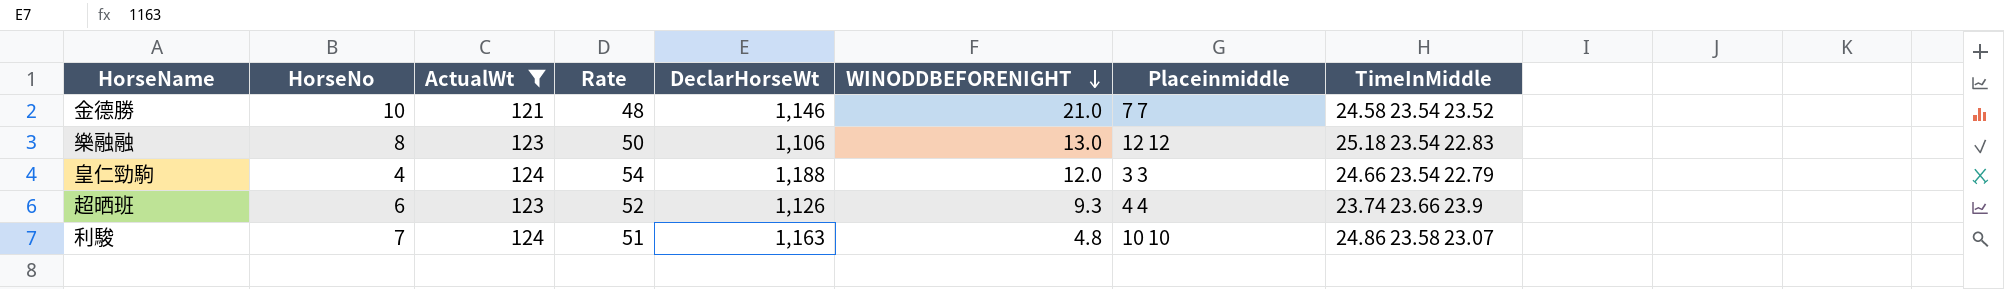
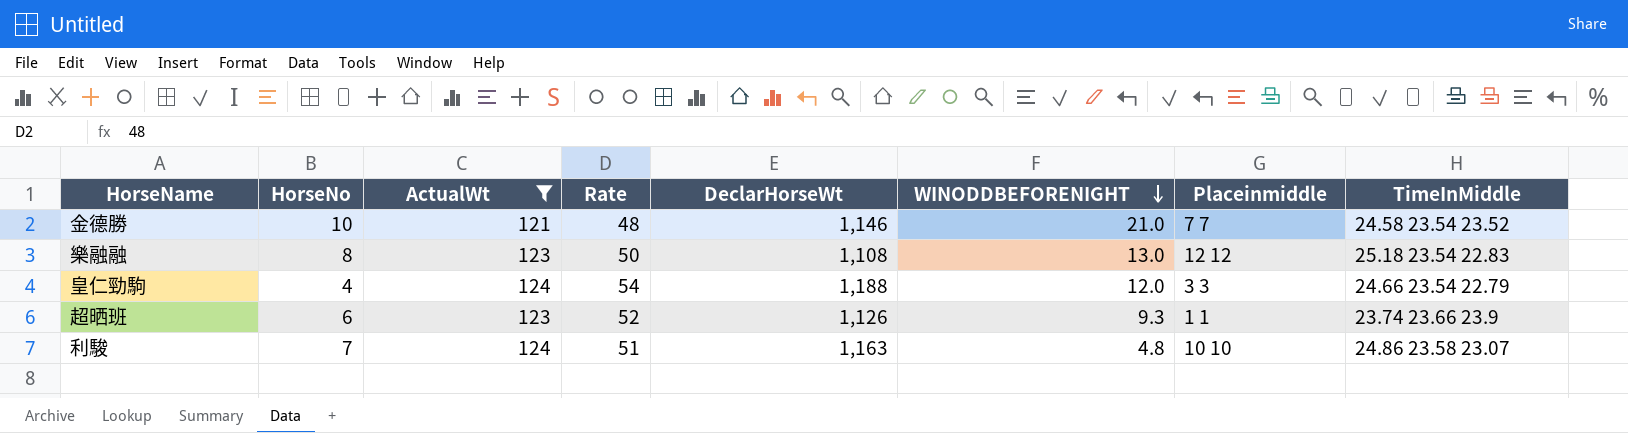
樂融融 | DeclarHorseWt: 1,106 -> 1,108
超晒班 | Placeinmiddle: 4 4 -> 1 1

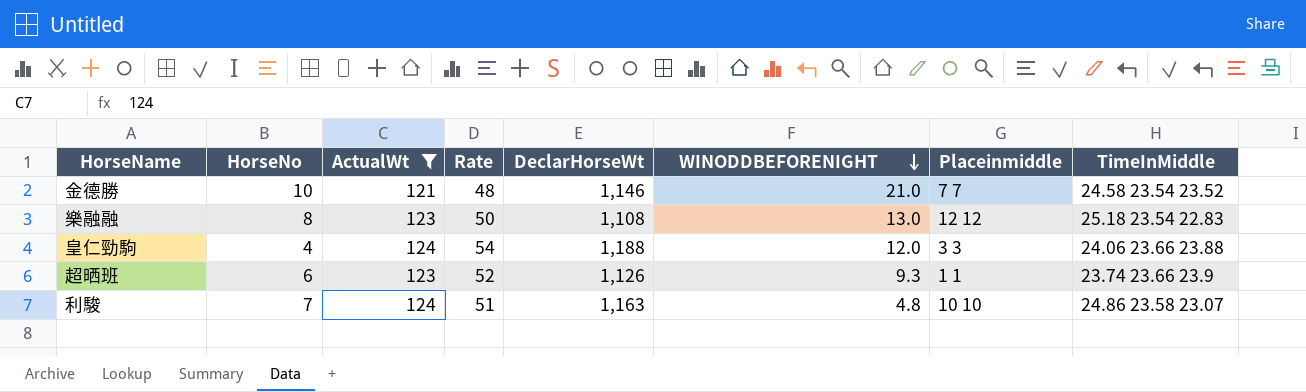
皇仁勁駒 | TimeInMiddle: 24.66 23.54 22.79 -> 24.06 23.66 23.88

